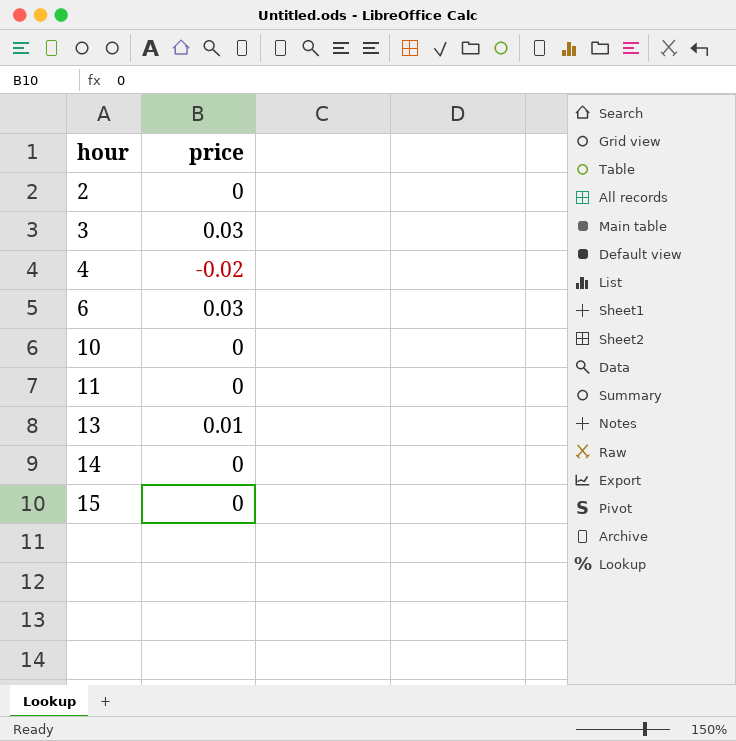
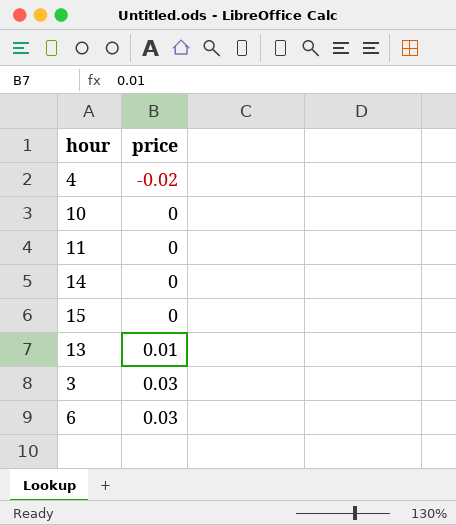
row order: hour ascending -> price ascending
row 2: 0 -> none

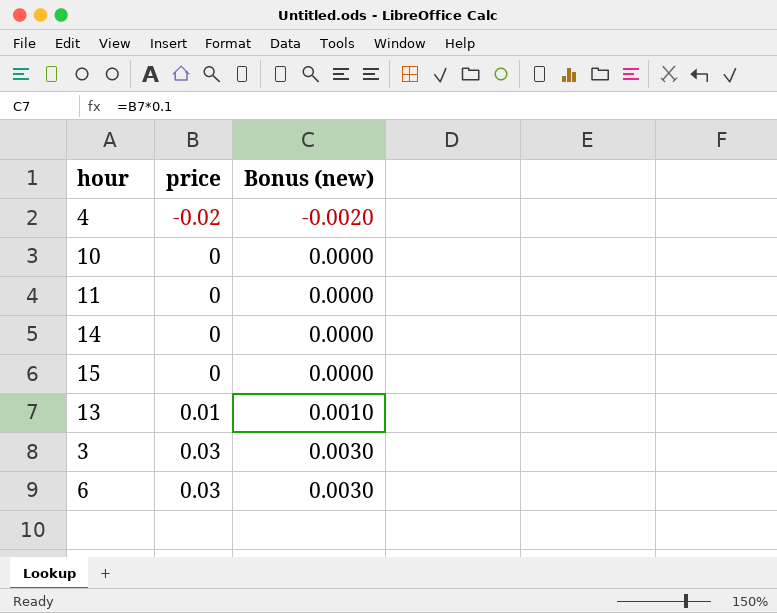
column Bonus (new) | formula: none -> [price] * 0.1

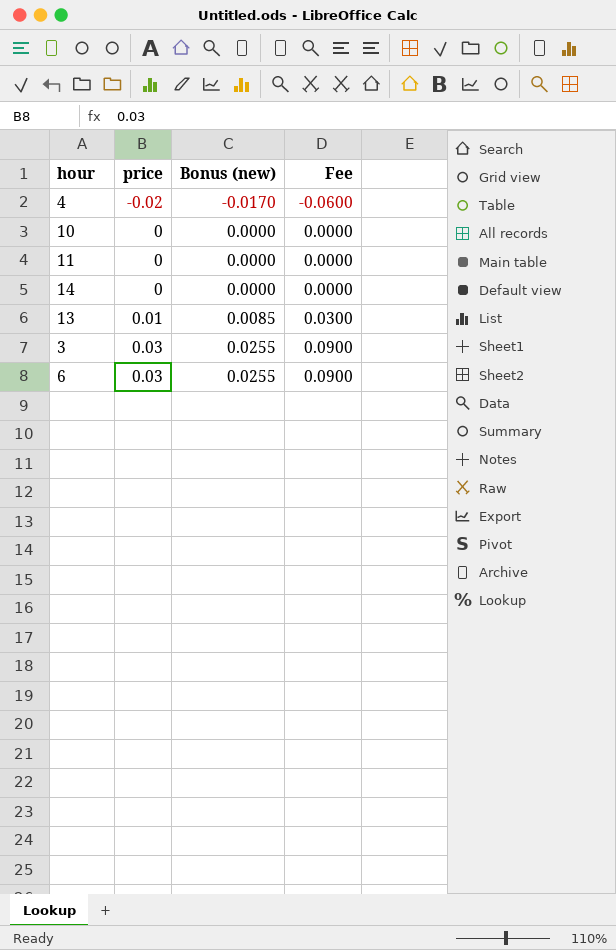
column Bonus (new) | formula: [price] * 0.1 -> [price] * 0.85
column Fee | formula: none -> [price] * 3
row 15: 0 | 0.0000 -> none

